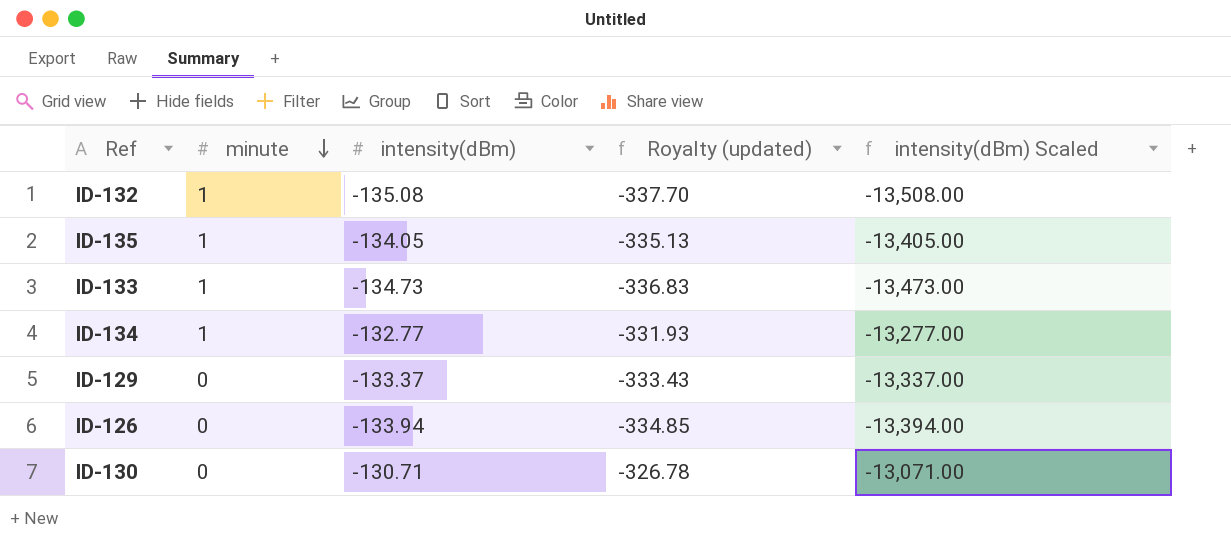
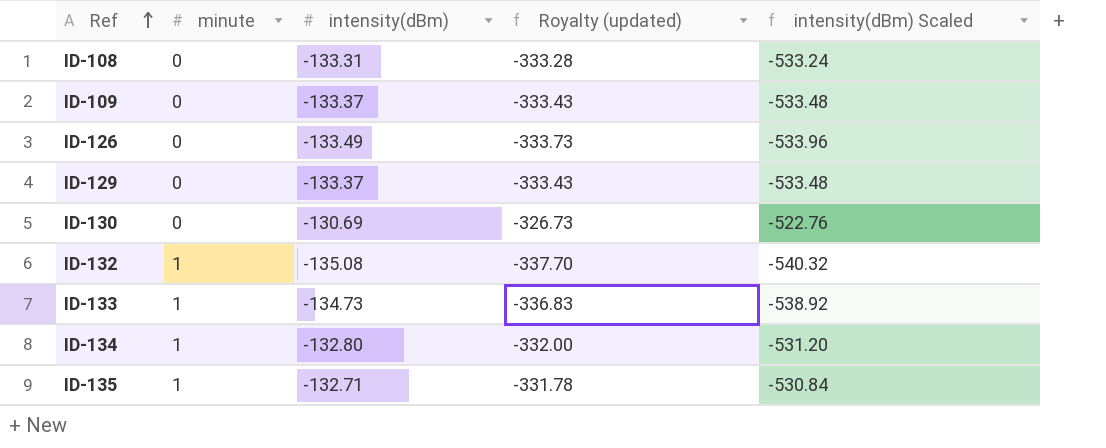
row order: minute descending -> Ref ascending
column intensity(dBm) Scaled | formula: [intensity(dBm)] * 100 -> [intensity(dBm)] * 4
row ID-108: none -> 0 | -133.31 | -333.28 | -533.24
row ID-109: none -> 0 | -133.37 | -333.43 | -533.48
ID-126 | intensity(dBm): -133.94 -> -133.49
ID-126 | Royalty (updated): -334.85 -> -333.73
ID-130 | intensity(dBm): -130.71 -> -130.69
ID-130 | Royalty (updated): -326.78 -> -326.73
ID-134 | intensity(dBm): -132.77 -> -132.80
ID-134 | Royalty (updated): -331.93 -> -332.00
ID-135 | intensity(dBm): -134.05 -> -132.71
ID-135 | Royalty (updated): -335.13 -> -331.78

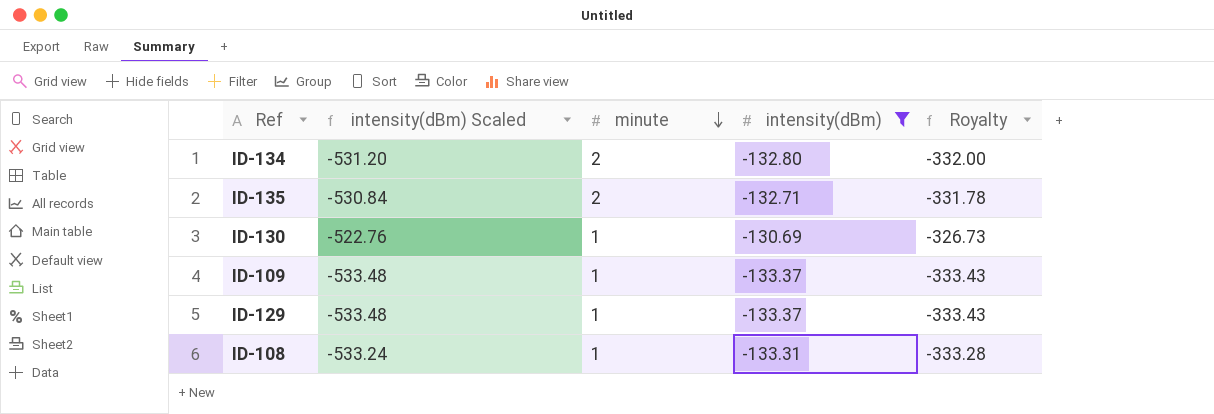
filter: none -> intensity(dBm) >= -133.37
row order: Ref ascending -> minute descending
column intensity(dBm) Scaled | position: 5 -> 2
column name: Royalty (updated) -> Royalty
ID-134 | minute: 1 -> 2
ID-135 | minute: 1 -> 2
ID-130 | minute: 0 -> 1
ID-109 | minute: 0 -> 1
ID-129 | minute: 0 -> 1
ID-108 | minute: 0 -> 1

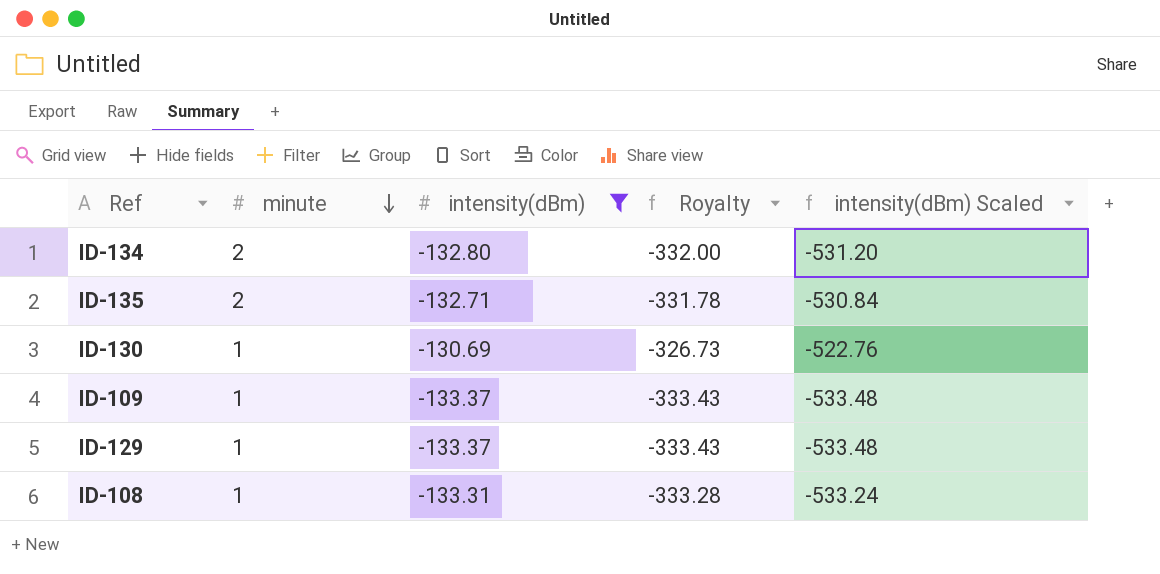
column intensity(dBm) Scaled | position: 2 -> 5

